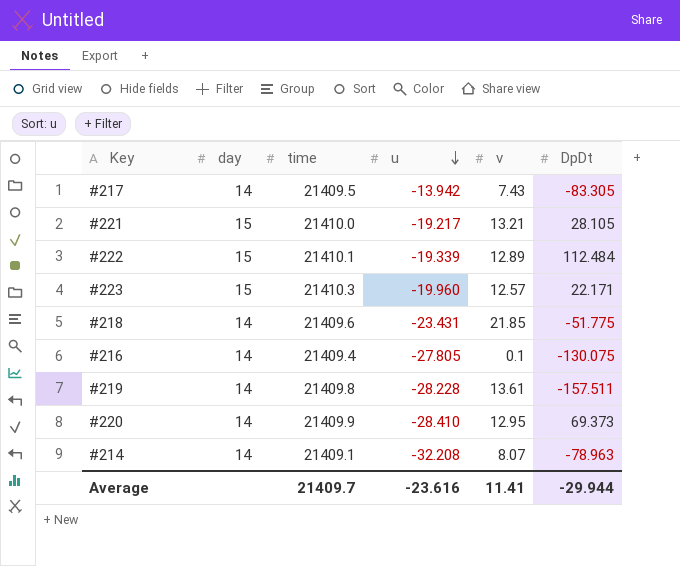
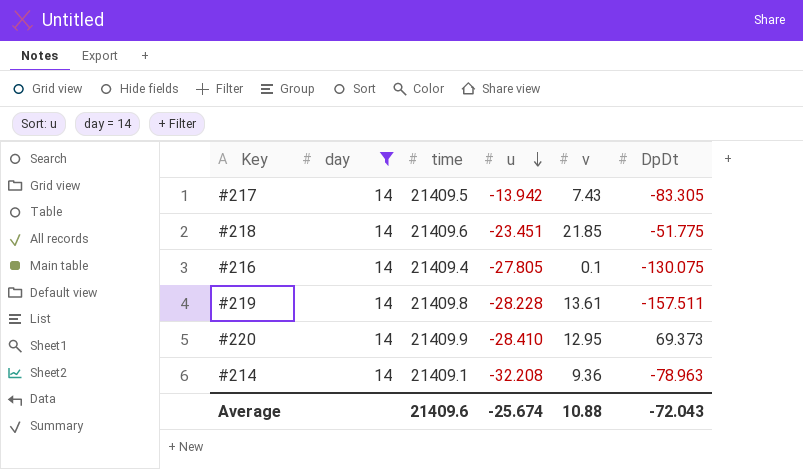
filter: none -> day = 14
#218 | u: -23.431 -> -23.451
#214 | v: 8.07 -> 9.36
Average | time: 21409.7 -> 21409.6
Average | u: -23.616 -> -25.674
Average | v: 11.41 -> 10.88
Average | DpDt: -29.944 -> -72.043

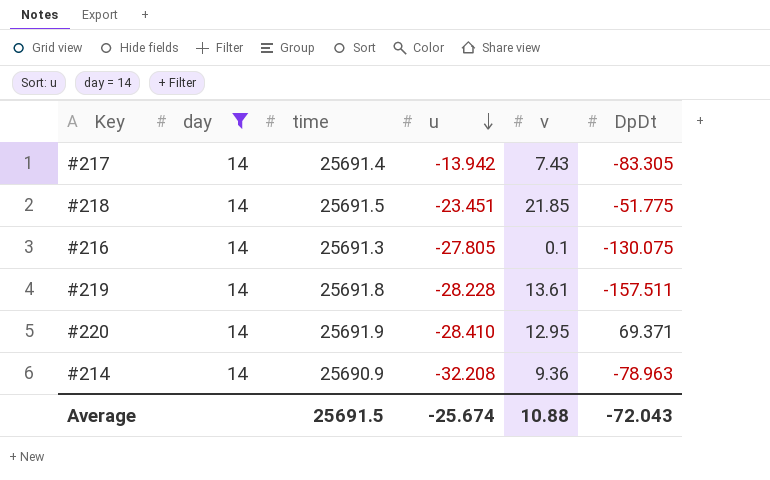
#217 | time: 21409.5 -> 25691.4
#218 | time: 21409.6 -> 25691.5
#216 | time: 21409.4 -> 25691.3
#219 | time: 21409.8 -> 25691.8
#220 | time: 21409.9 -> 25691.9
#220 | DpDt: 69.373 -> 69.371
#214 | time: 21409.1 -> 25690.9
Average | time: 21409.6 -> 25691.5

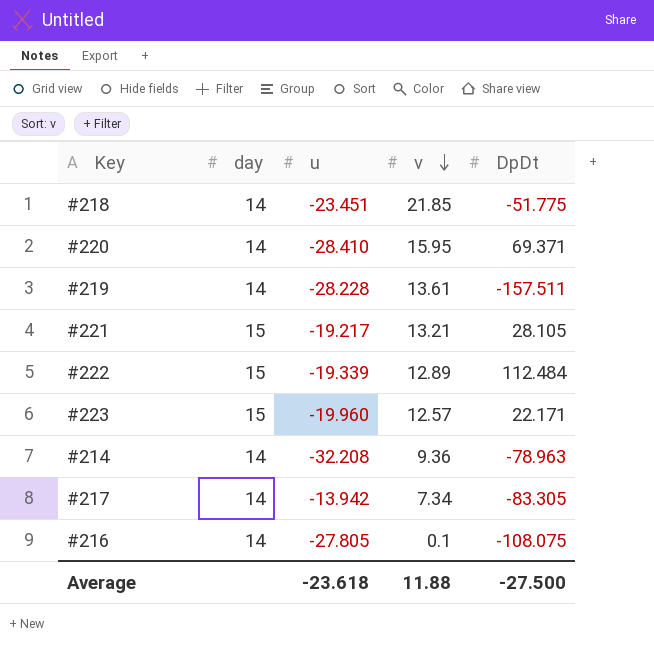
filter: day = 14 -> none
row order: u descending -> v descending
column time | position: 3 -> none
#220 | v: 12.95 -> 15.95
#217 | v: 7.43 -> 7.34
#216 | DpDt: -130.075 -> -108.075
Average | u: -25.674 -> -23.618
Average | v: 10.88 -> 11.88
Average | DpDt: -72.043 -> -27.500

